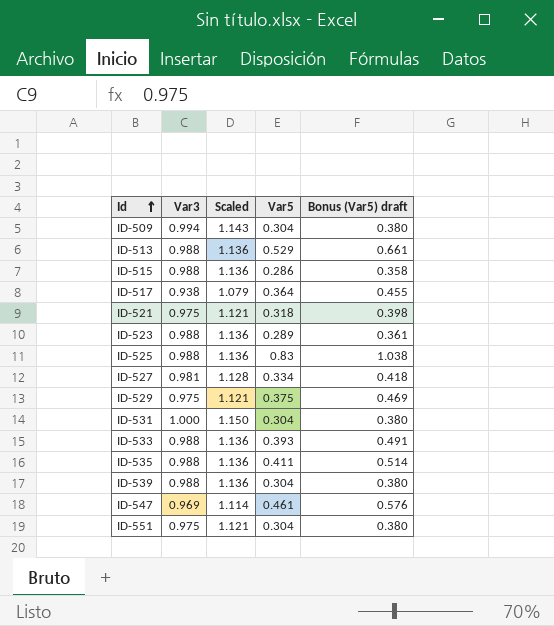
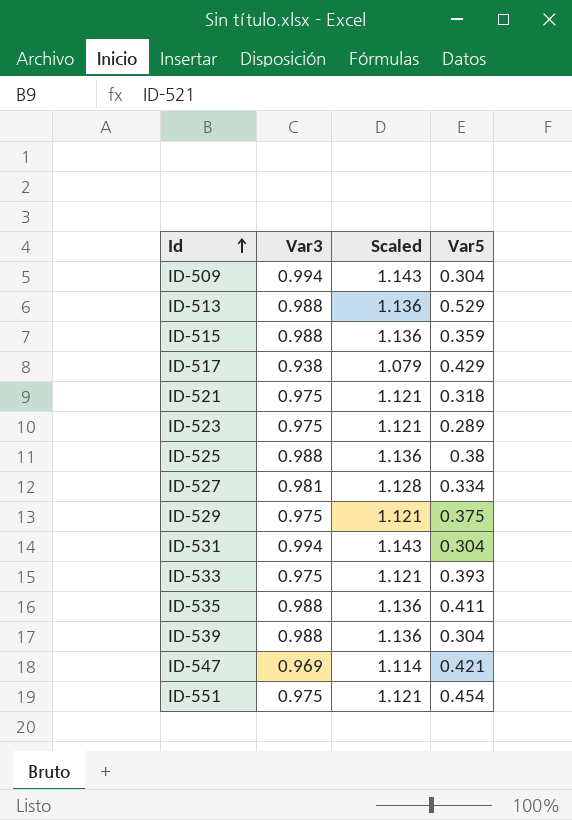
column Bonus (Var5) draft | formula: [Var5] * 1.25 -> none
ID-515 | Var5: 0.286 -> 0.359
ID-517 | Var5: 0.364 -> 0.429
ID-523 | Var3: 0.988 -> 0.975
ID-523 | Scaled: 1.136 -> 1.121
ID-525 | Var5: 0.83 -> 0.38
ID-531 | Var3: 1.000 -> 0.994
ID-531 | Scaled: 1.150 -> 1.143
ID-533 | Var3: 0.988 -> 0.975
ID-533 | Scaled: 1.136 -> 1.121
ID-547 | Var5: 0.461 -> 0.421
ID-551 | Var5: 0.304 -> 0.454

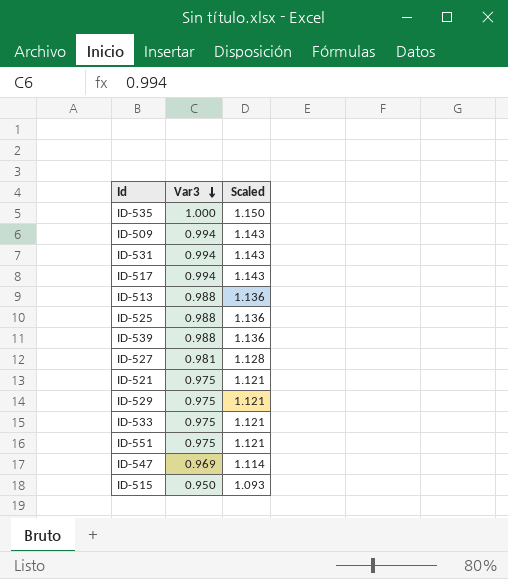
row order: Id ascending -> Var3 descending
column Var5 | position: 4 -> none
row ID-523: 0.975 | 1.121 | 0.289 -> none
ID-535 | Var3: 0.988 -> 1.000
ID-535 | Scaled: 1.136 -> 1.150
ID-517 | Var3: 0.938 -> 0.994
ID-517 | Scaled: 1.079 -> 1.143
ID-515 | Var3: 0.988 -> 0.950
ID-515 | Scaled: 1.136 -> 1.093

